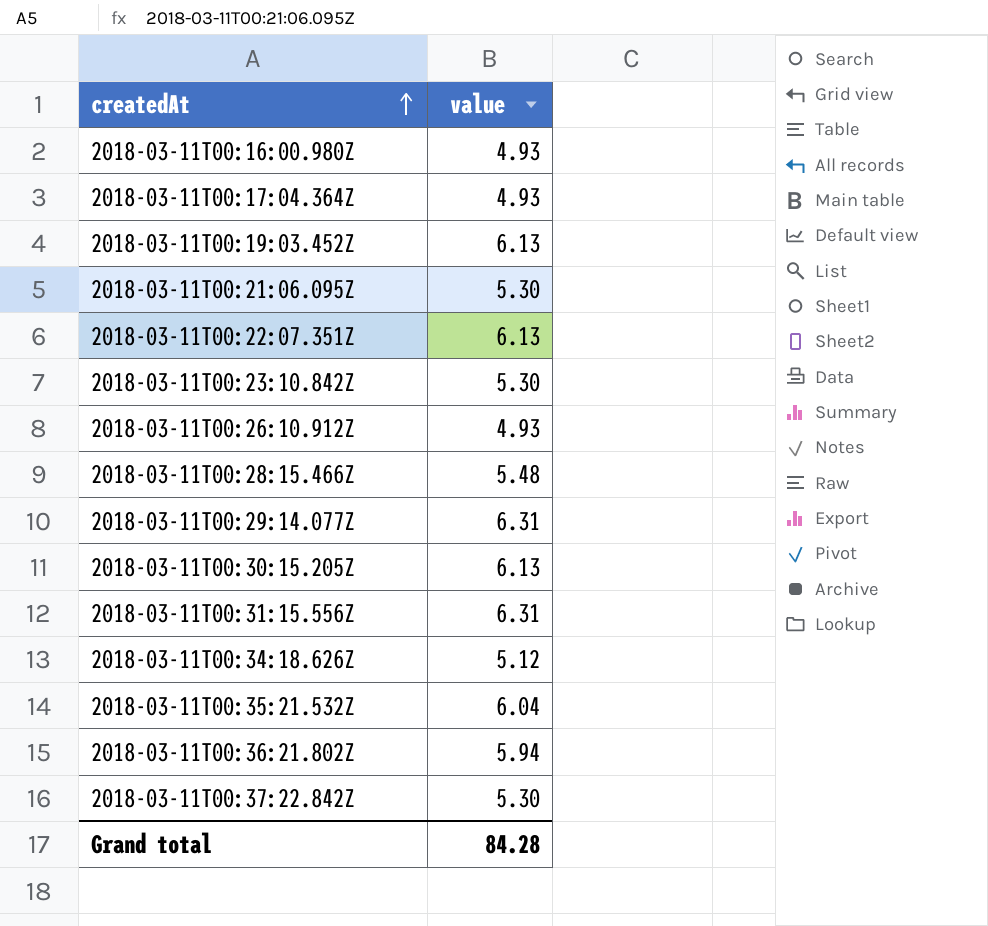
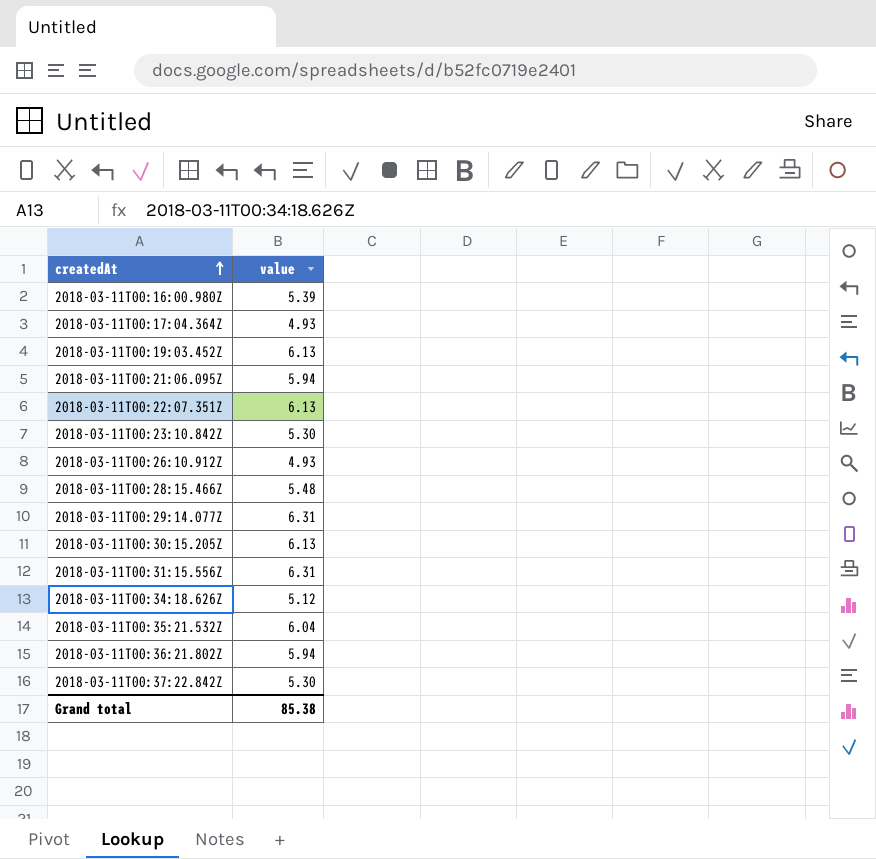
2018-03-11T00:16:00.980Z | value: 4.93 -> 5.39
2018-03-11T00:21:06.095Z | value: 5.30 -> 5.94
Grand total | value: 84.28 -> 85.38

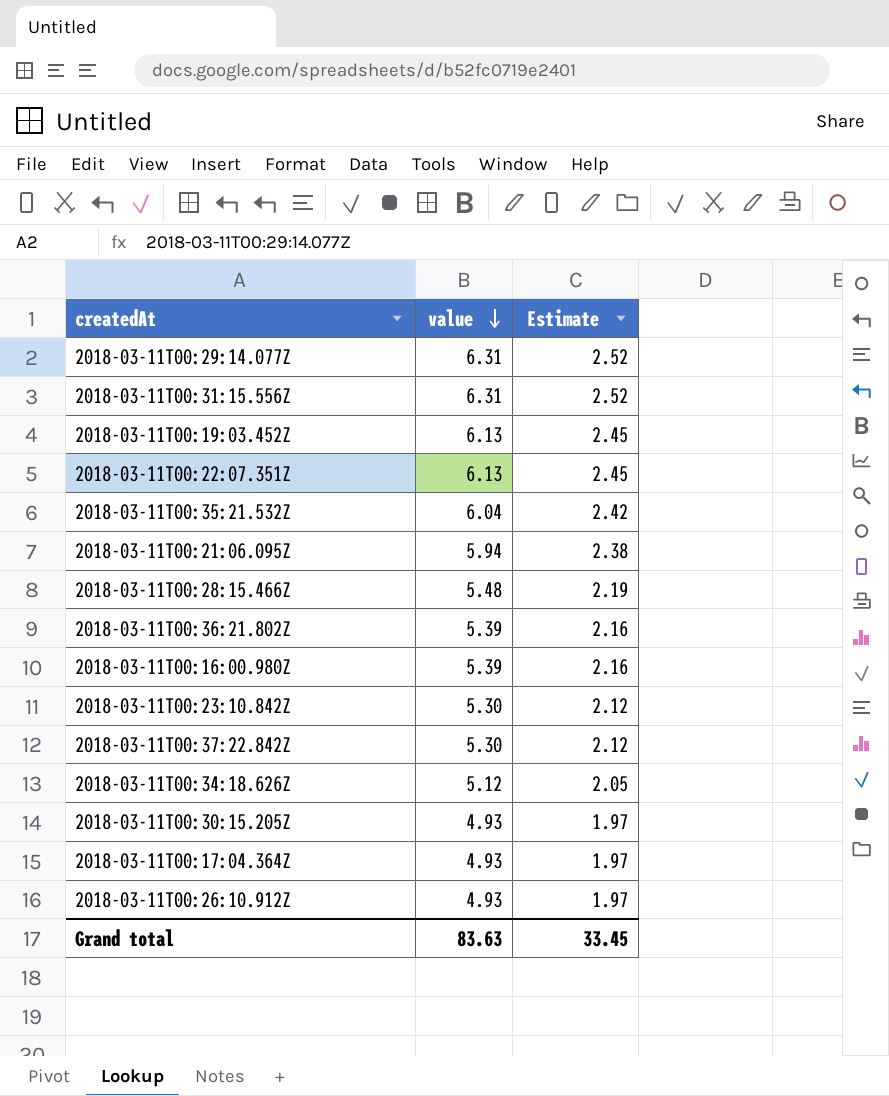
row order: createdAt ascending -> value descending
column Estimate | formula: none -> [value] * 0.4
2018-03-11T00:36:21.802Z | value: 5.94 -> 5.39
2018-03-11T00:30:15.205Z | value: 6.13 -> 4.93
Grand total | value: 85.38 -> 83.63

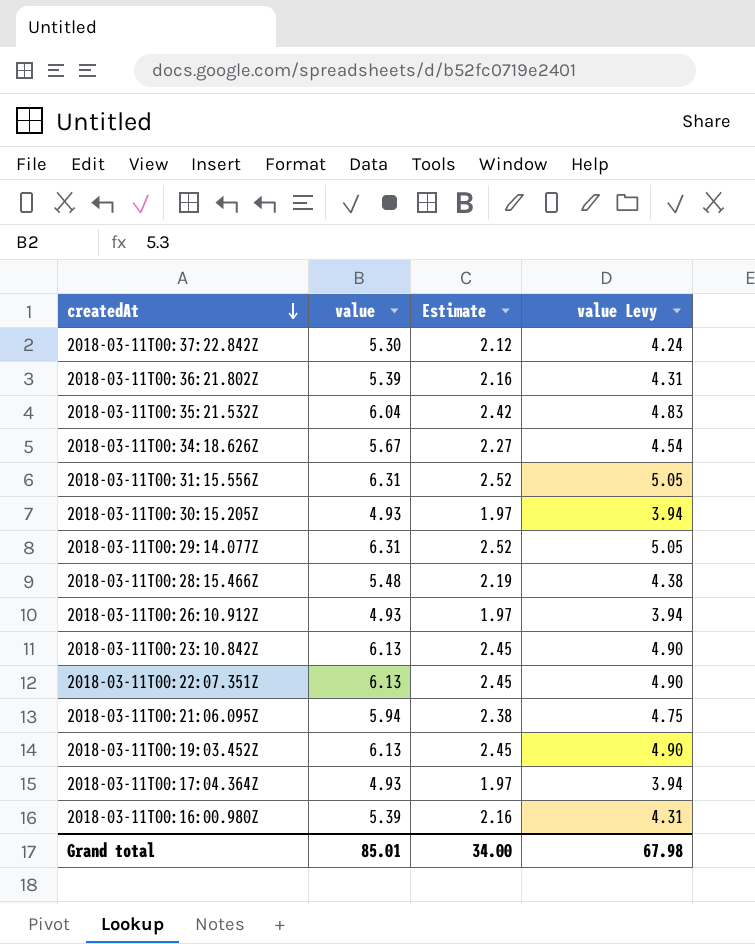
row order: value descending -> createdAt descending
column value Levy | formula: none -> [value] * 0.8
2018-03-11T00:34:18.626Z | value: 5.12 -> 5.67
2018-03-11T00:34:18.626Z | Estimate: 2.05 -> 2.27
2018-03-11T00:23:10.842Z | value: 5.30 -> 6.13
2018-03-11T00:23:10.842Z | Estimate: 2.12 -> 2.45
Grand total | value: 83.63 -> 85.01
Grand total | Estimate: 33.45 -> 34.00

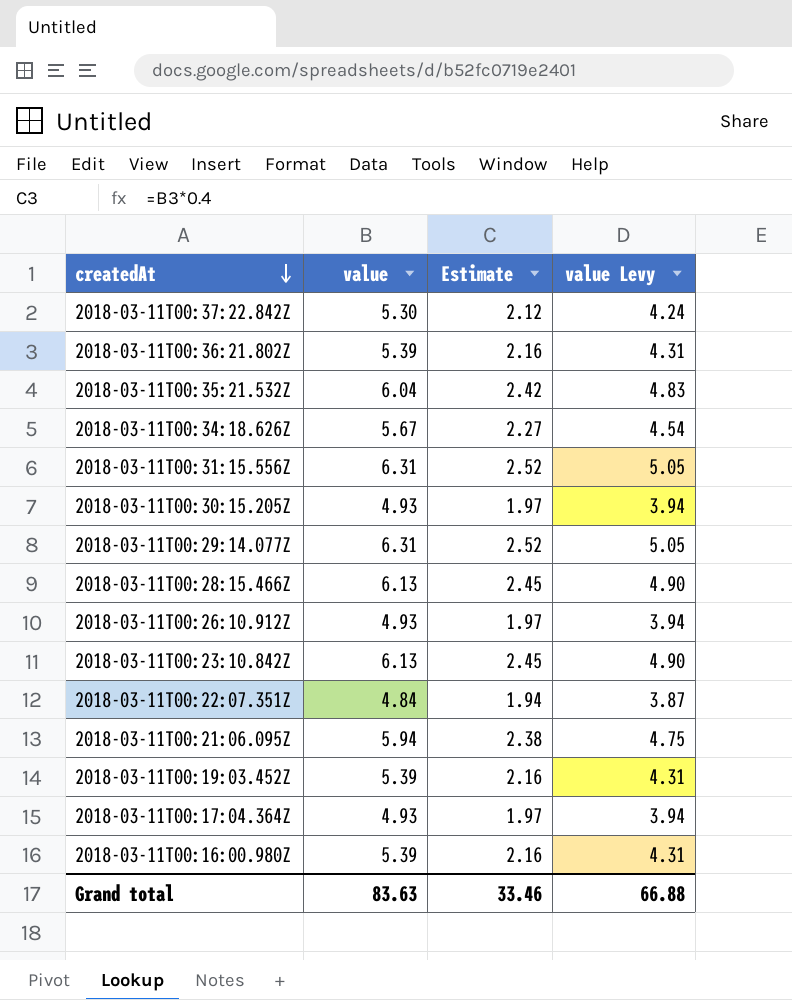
2018-03-11T00:28:15.466Z | value: 5.48 -> 6.13
2018-03-11T00:28:15.466Z | Estimate: 2.19 -> 2.45
2018-03-11T00:28:15.466Z | value Levy: 4.38 -> 4.90
2018-03-11T00:22:07.351Z | value: 6.13 -> 4.84
2018-03-11T00:22:07.351Z | Estimate: 2.45 -> 1.94
2018-03-11T00:22:07.351Z | value Levy: 4.90 -> 3.87
2018-03-11T00:19:03.452Z | value: 6.13 -> 5.39
2018-03-11T00:19:03.452Z | Estimate: 2.45 -> 2.16
2018-03-11T00:19:03.452Z | value Levy: 4.90 -> 4.31
Grand total | value: 85.01 -> 83.63
Grand total | Estimate: 34.00 -> 33.46
Grand total | value Levy: 67.98 -> 66.88

